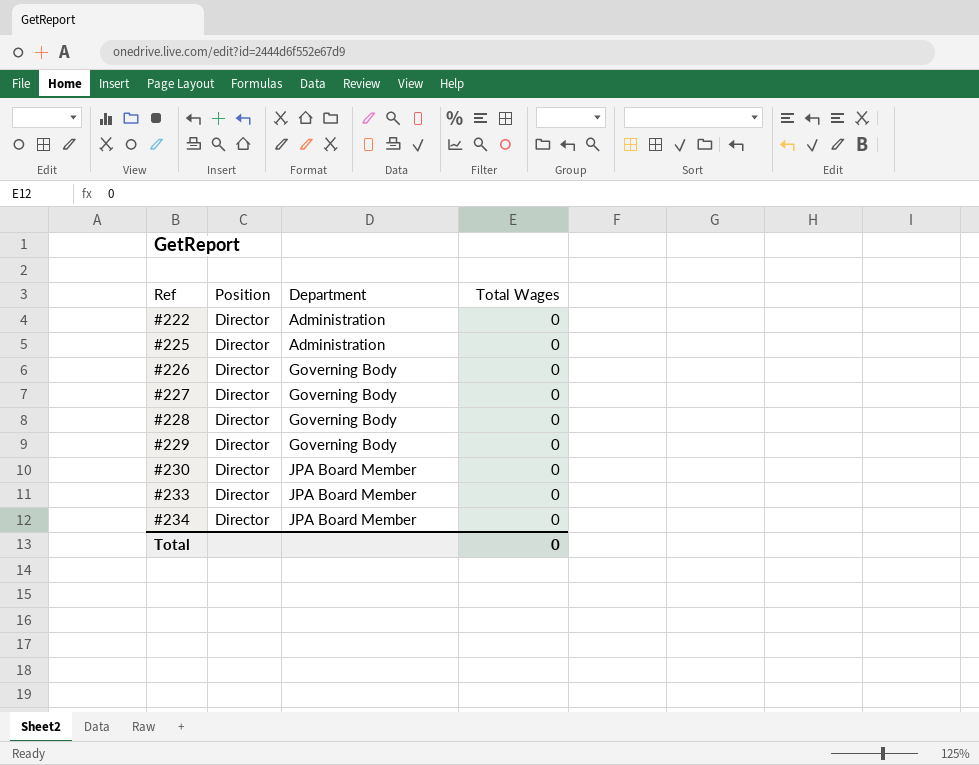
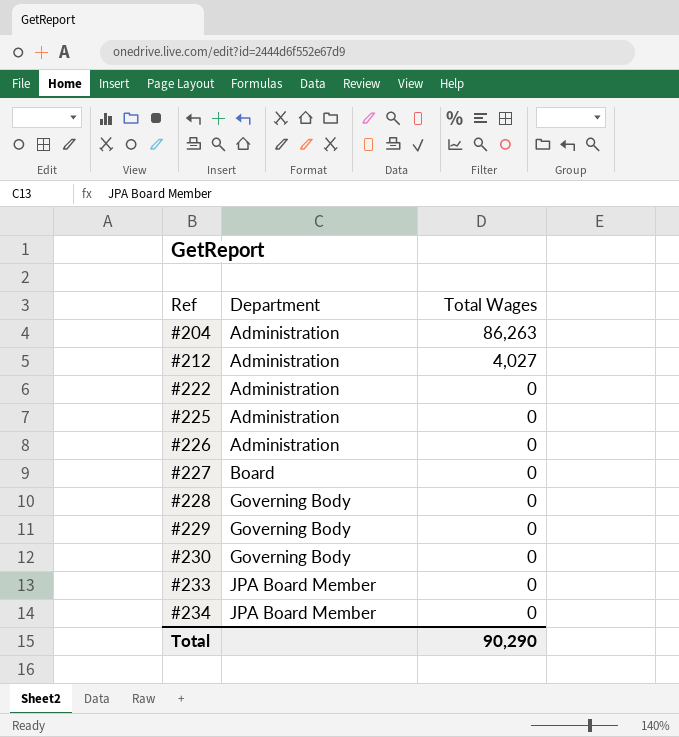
column Position | position: 2 -> none
row #204: none -> Administration | 86,263
row #212: none -> Administration | 4,027
#226 | Department: Governing Body -> Administration
#227 | Department: Governing Body -> Board
#230 | Department: JPA Board Member -> Governing Body
Total | Total Wages: 0 -> 90,290

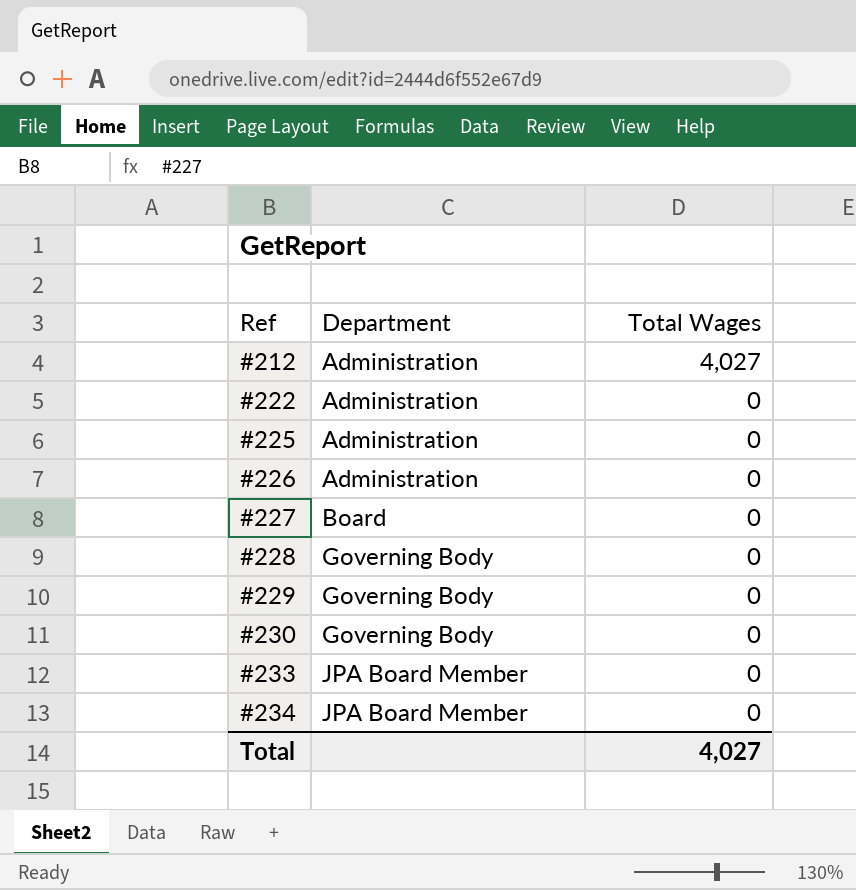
row #204: Administration | 86,263 -> none
Total | Total Wages: 90,290 -> 4,027

